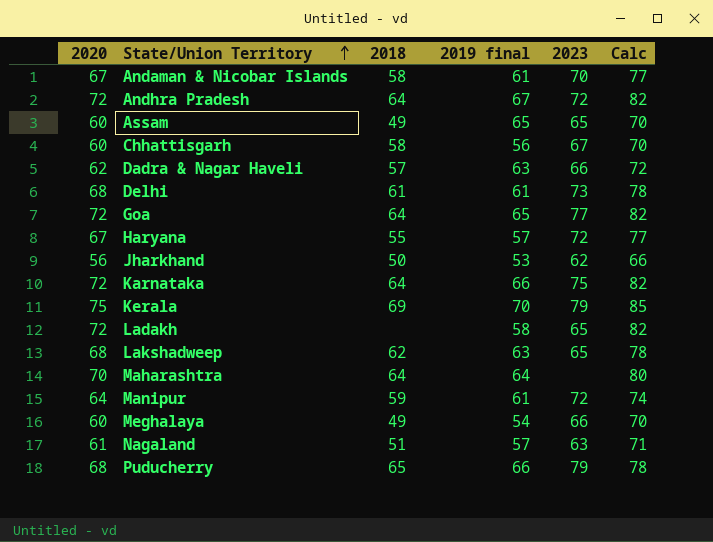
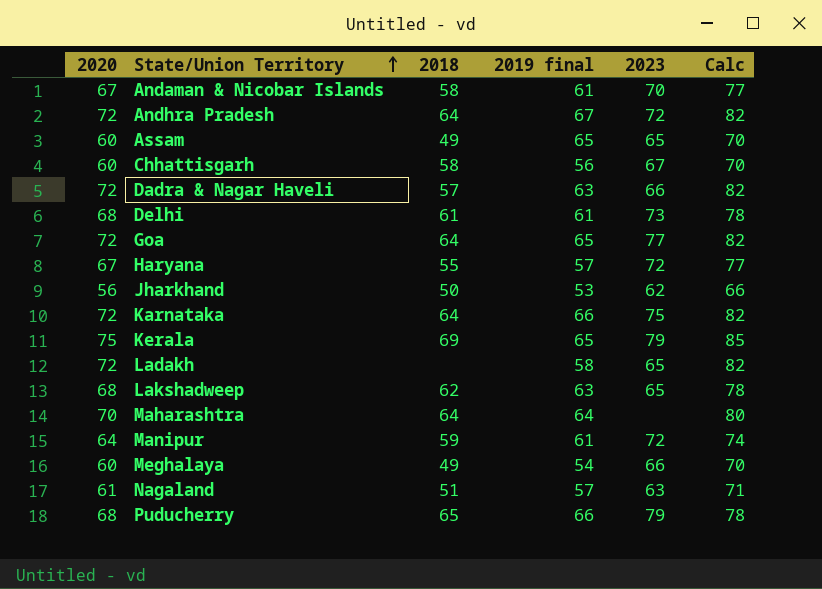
Dadra & Nagar Haveli | 2020: 62 -> 72
Dadra & Nagar Haveli | Calc: 72 -> 82
Kerala | 2019 final: 70 -> 65

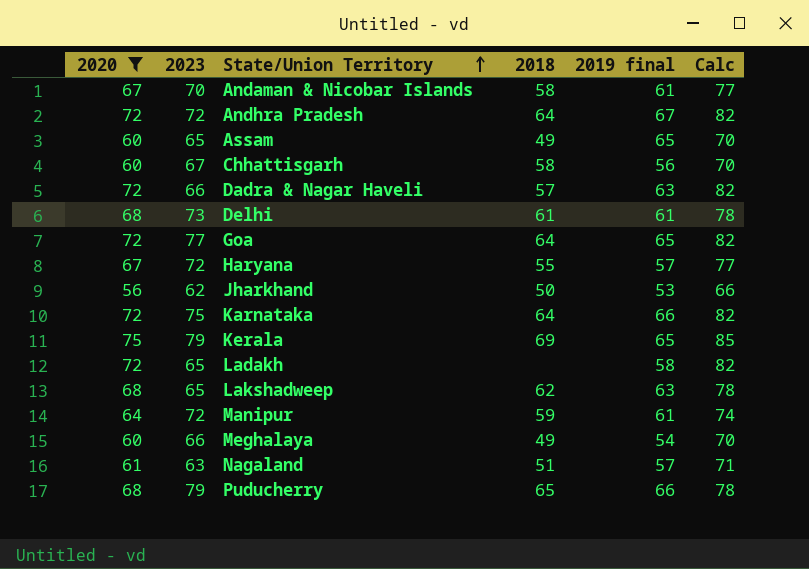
filter: none -> 2020 != 70
column 2023 | position: 5 -> 2

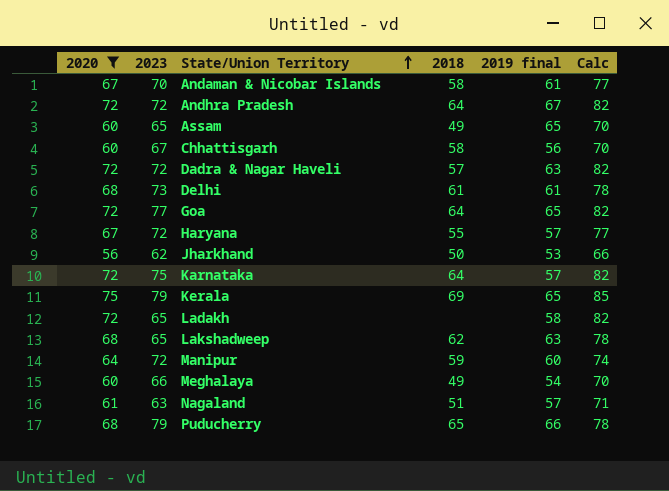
Dadra & Nagar Haveli | 2023: 66 -> 72
Karnataka | 2019 final: 66 -> 57
Manipur | 2019 final: 61 -> 60

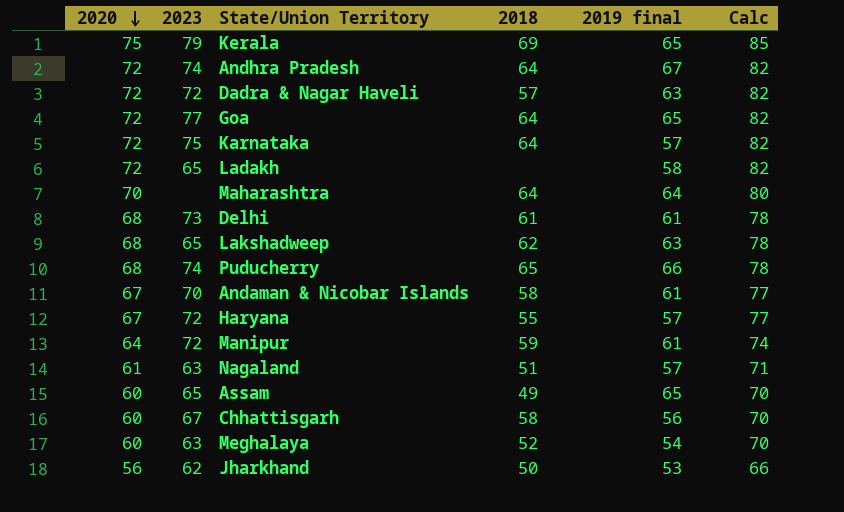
filter: 2020 != 70 -> none
row order: State/Union Territory ascending -> 2020 descending
Andhra Pradesh | 2023: 72 -> 74
Puducherry | 2023: 79 -> 74
Manipur | 2019 final: 60 -> 61
Meghalaya | 2023: 66 -> 63
Meghalaya | 2018: 49 -> 52

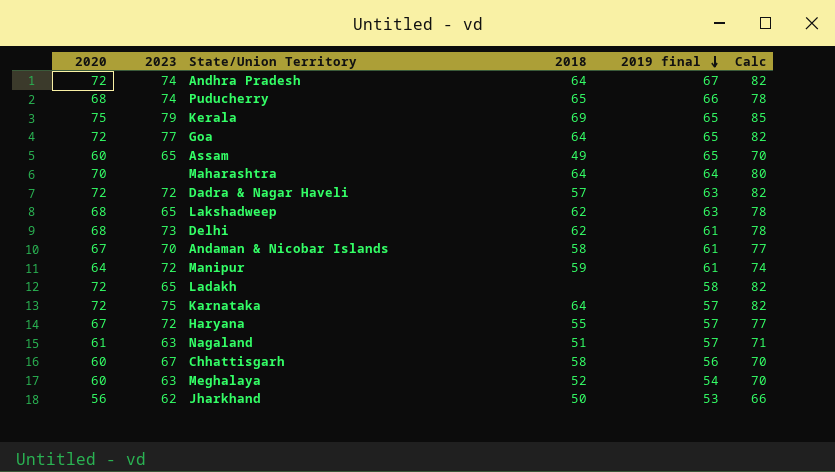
row order: 2020 descending -> 2019 final descending
Delhi | 2018: 61 -> 62

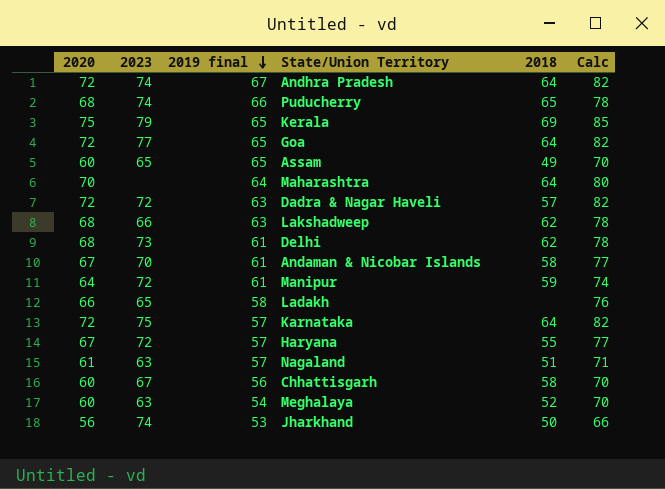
column 2019 final | position: 5 -> 3
Lakshadweep | 2023: 65 -> 66
Ladakh | 2020: 72 -> 66
Ladakh | Calc: 82 -> 76
Jharkhand | 2023: 62 -> 74

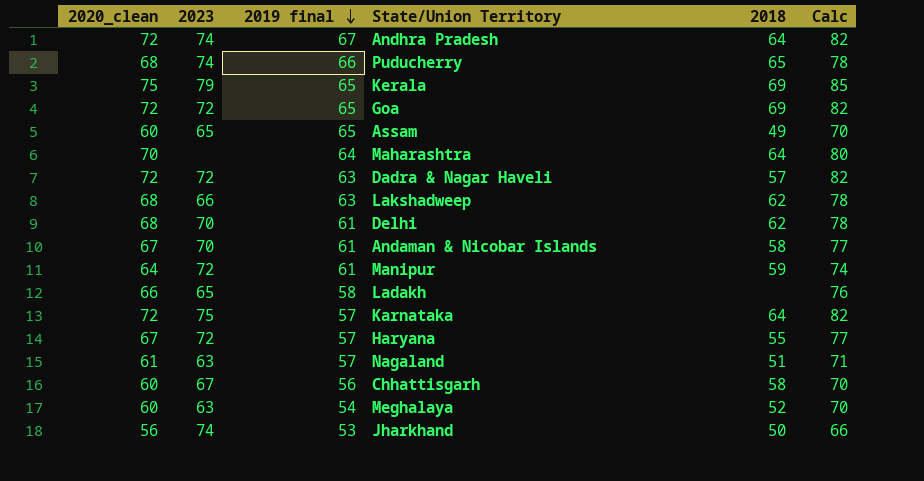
column name: 2020 -> 2020_clean
Goa | 2023: 77 -> 72
Goa | 2018: 64 -> 69
Delhi | 2023: 73 -> 70

